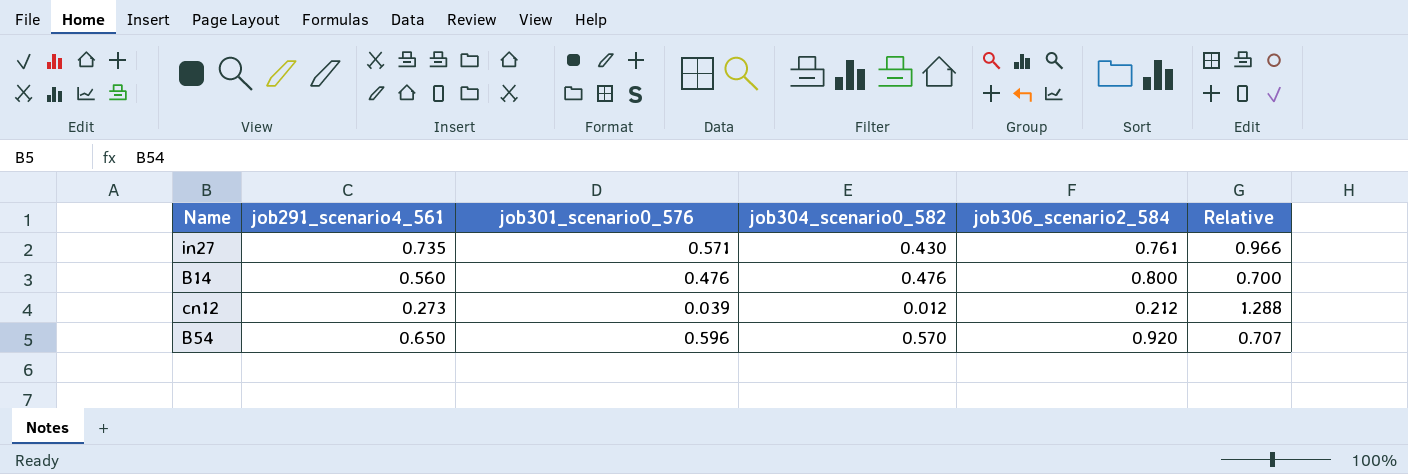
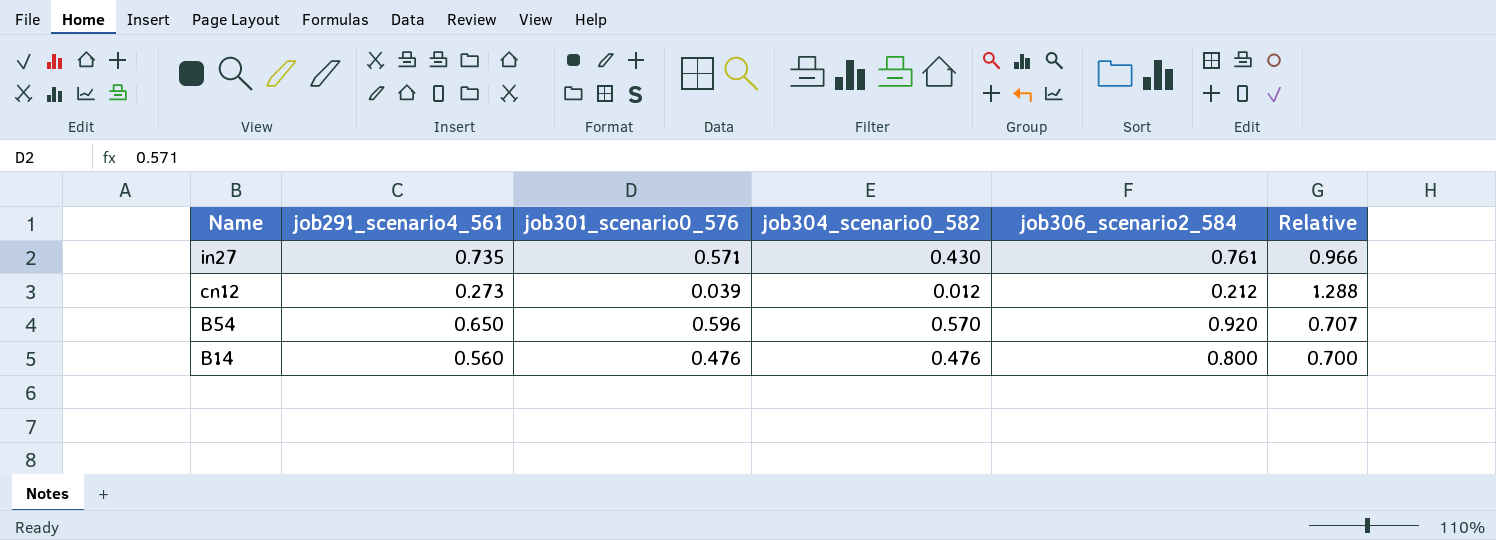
row order: none -> Name descending

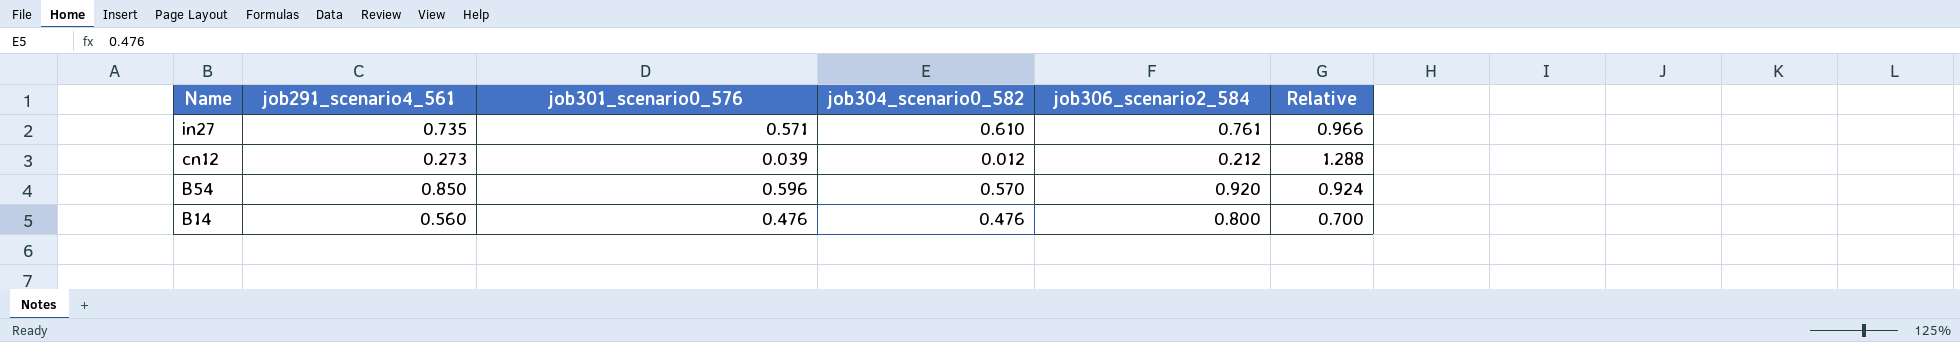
in27 | job304_scenario0_582: 0.430 -> 0.610
B54 | job291_scenario4_561: 0.650 -> 0.850
B54 | Relative: 0.707 -> 0.924

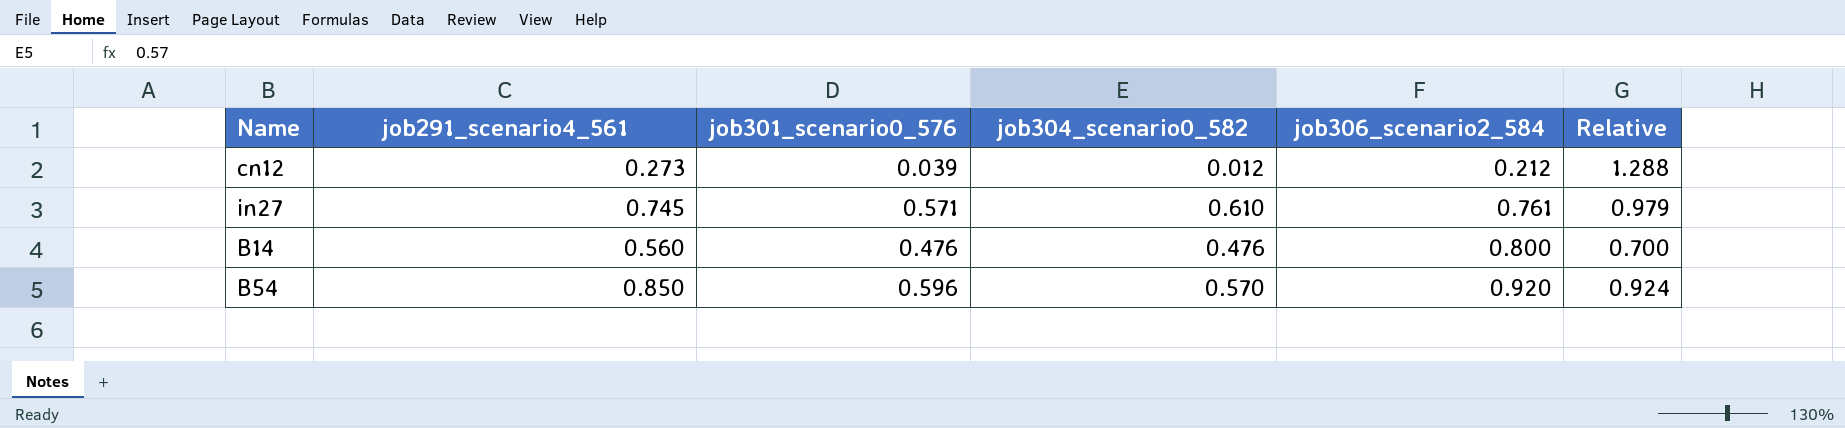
row order: Name descending -> job306_scenario2_584 ascending
in27 | job291_scenario4_561: 0.735 -> 0.745
in27 | Relative: 0.966 -> 0.979

